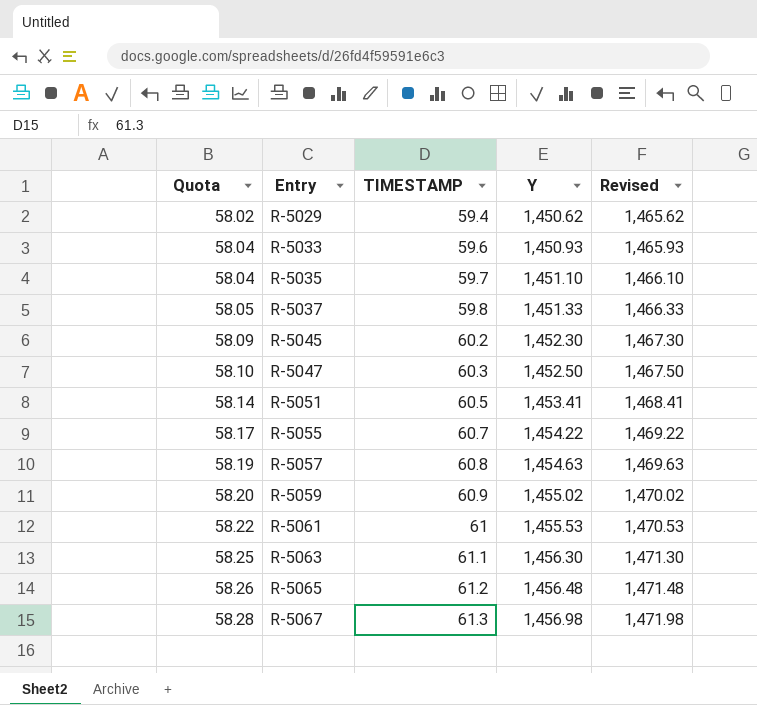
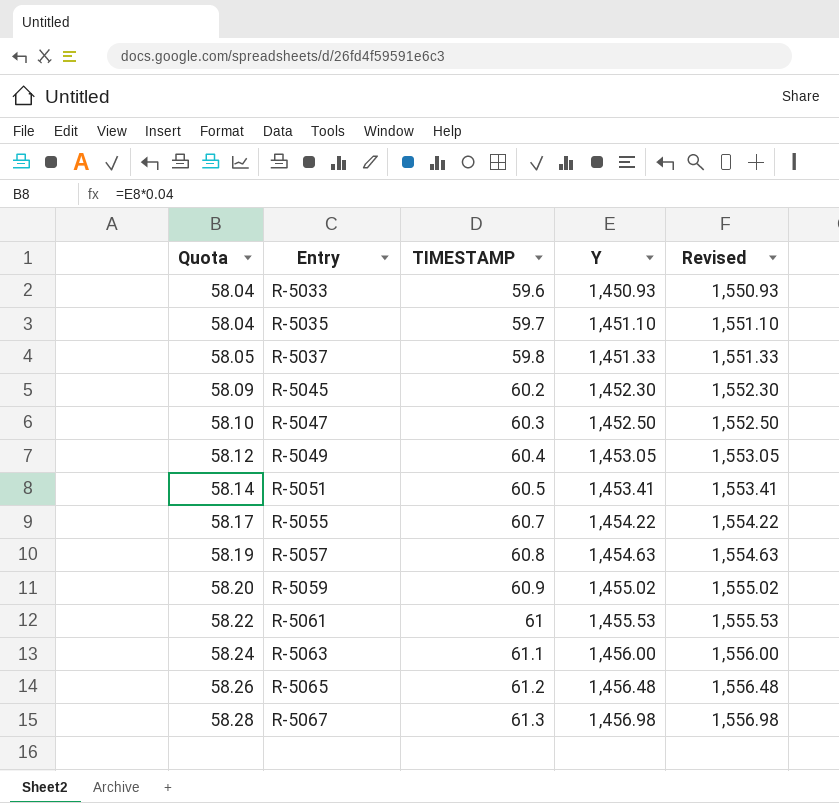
column Revised | formula: [Y] + 15 -> [Y] + 100
row R-5029: 58.02 | 59.4 | 1,450.62 | 1,465.62 -> none
row R-5049: none -> 58.12 | 60.4 | 1,453.05 | 1,553.05
R-5063 | Quota: 58.25 -> 58.24
R-5063 | Y: 1,456.30 -> 1,456.00

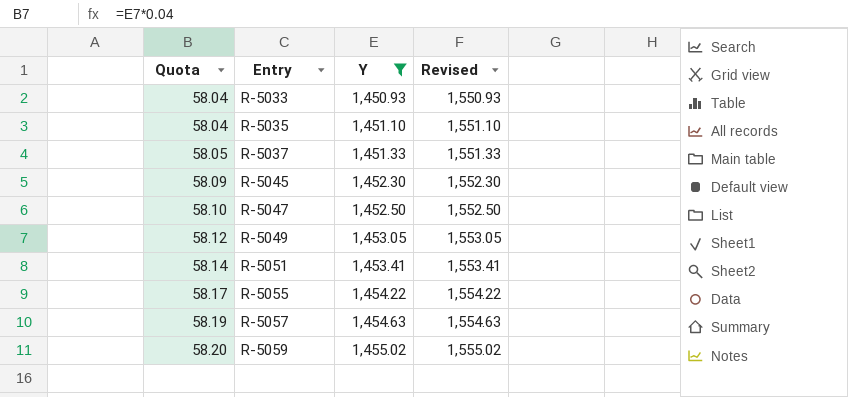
filter: none -> Y <= 1,455.02
column TIMESTAMP | position: 3 -> none

